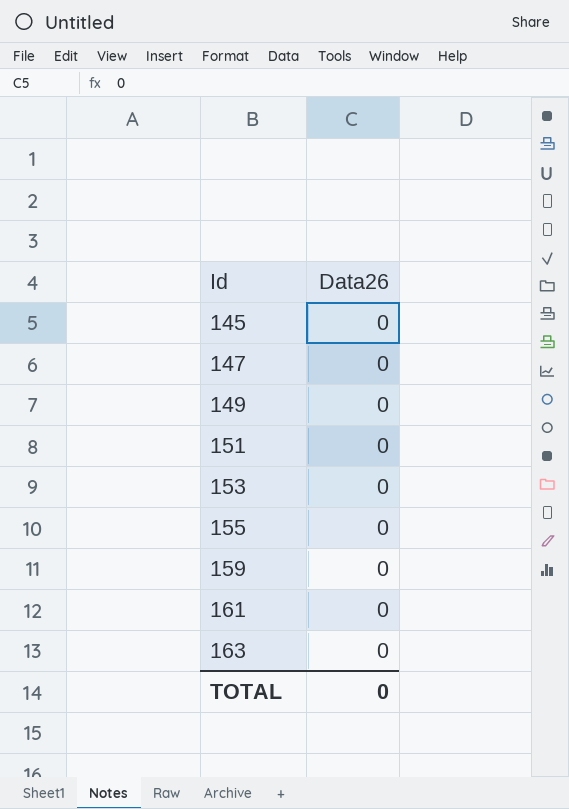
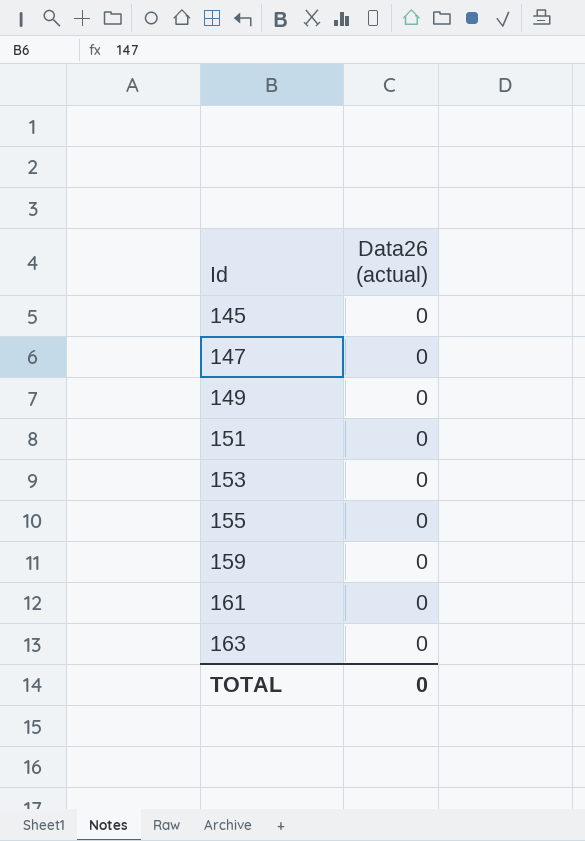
column name: Data26 -> Data26 (actual)

